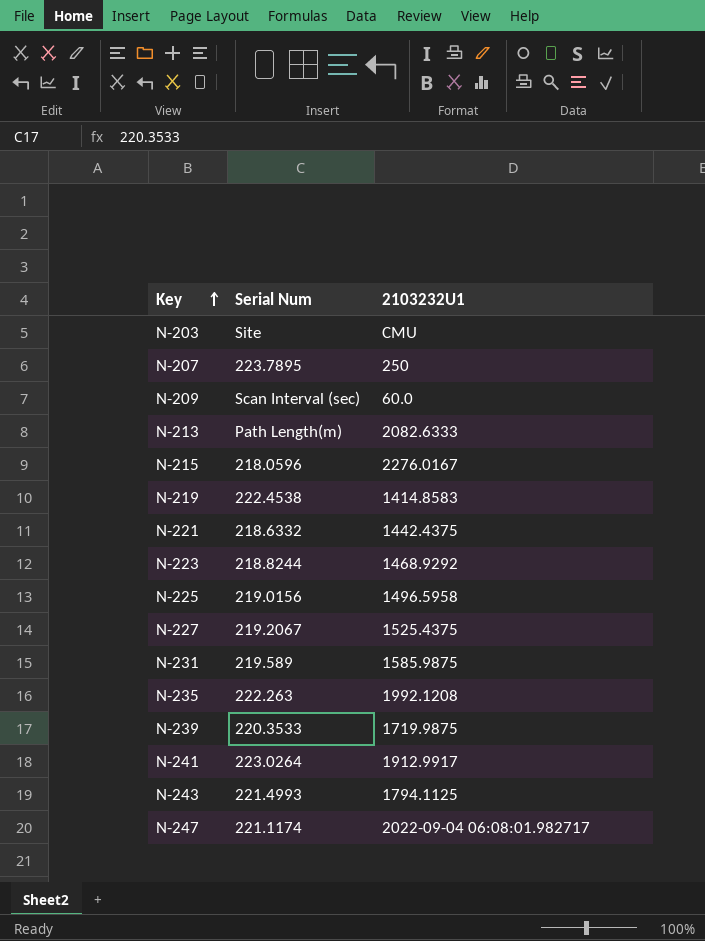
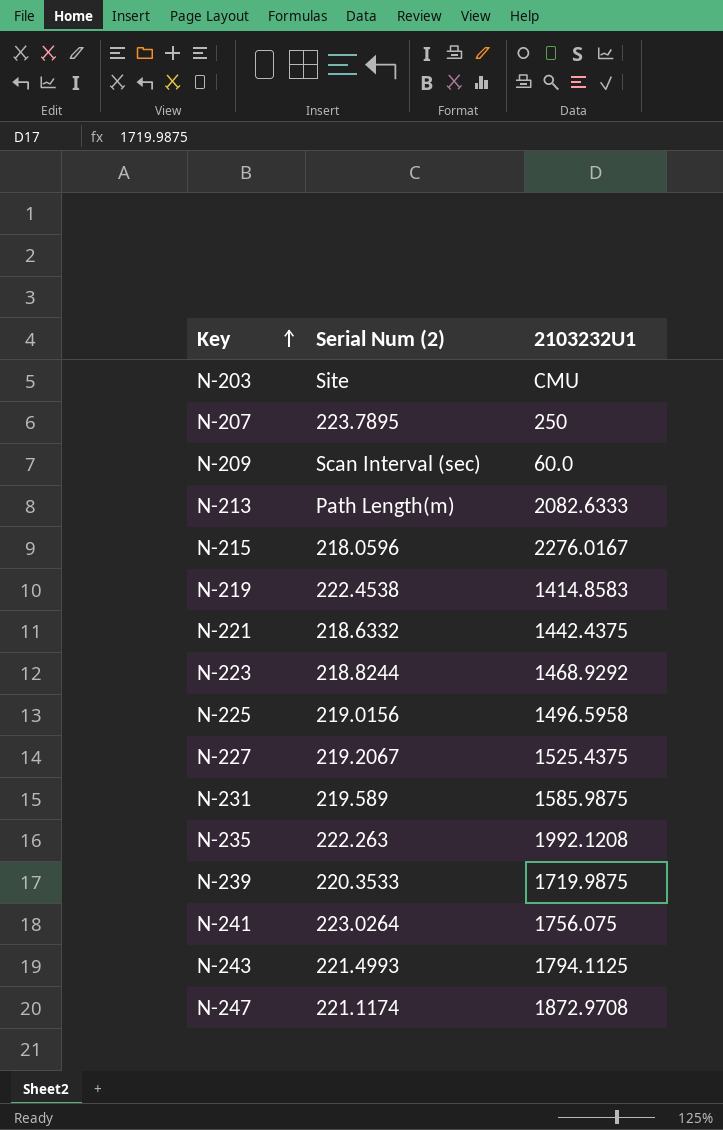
column name: Serial Num -> Serial Num (2)
N-241 | 2103232U1: 1912.9917 -> 1756.075
N-247 | 2103232U1: 2022-09-04 06:08:01.982717 -> 1872.9708

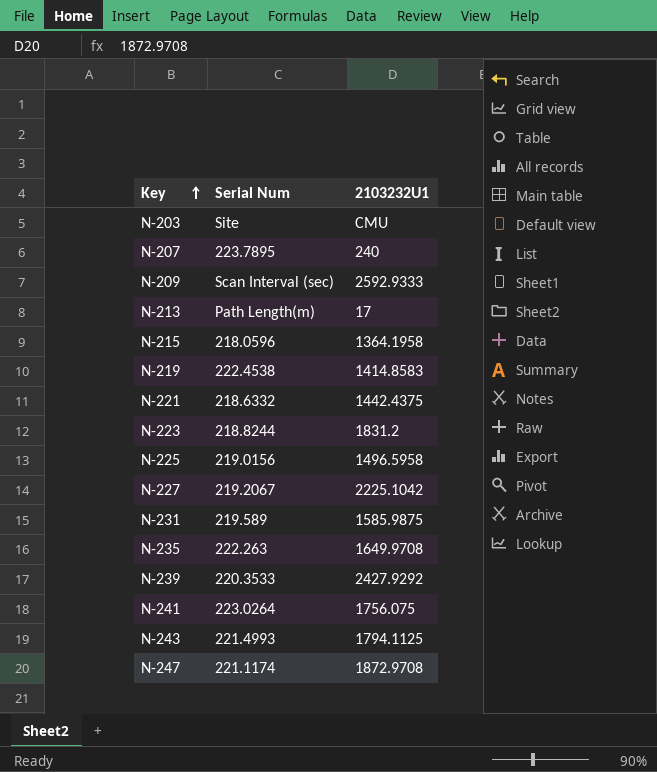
column name: Serial Num (2) -> Serial Num
N-207 | 2103232U1: 250 -> 240
N-209 | 2103232U1: 60.0 -> 2592.9333
N-213 | 2103232U1: 2082.6333 -> 17
N-215 | 2103232U1: 2276.0167 -> 1364.1958
N-223 | 2103232U1: 1468.9292 -> 1831.2
N-227 | 2103232U1: 1525.4375 -> 2225.1042
N-235 | 2103232U1: 1992.1208 -> 1649.9708
N-239 | 2103232U1: 1719.9875 -> 2427.9292

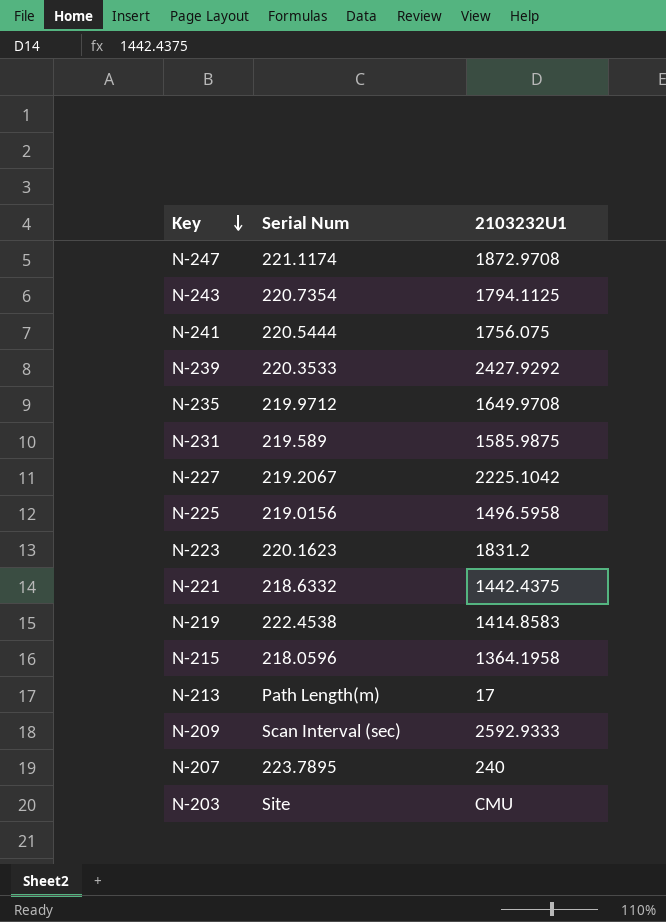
row order: Key ascending -> Key descending
N-243 | Serial Num: 221.4993 -> 220.7354
N-241 | Serial Num: 223.0264 -> 220.5444
N-235 | Serial Num: 222.263 -> 219.9712
N-223 | Serial Num: 218.8244 -> 220.1623

